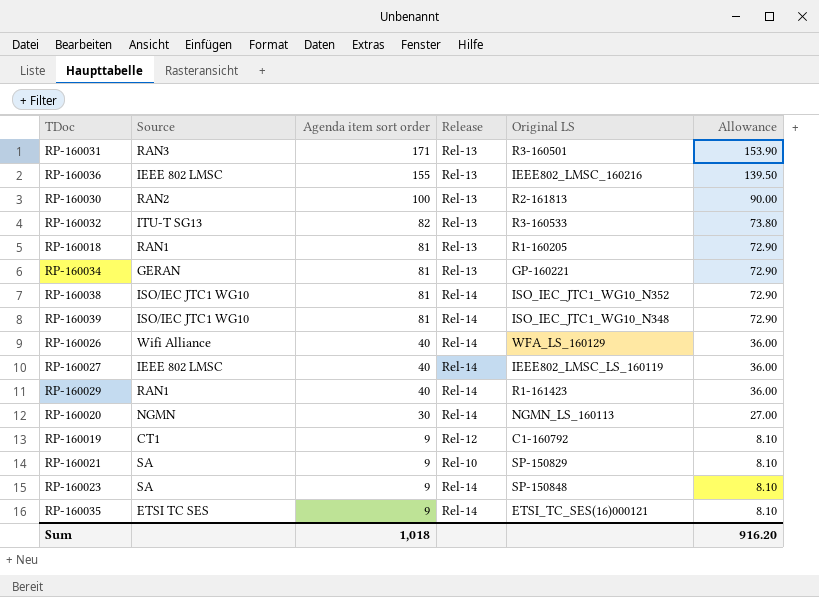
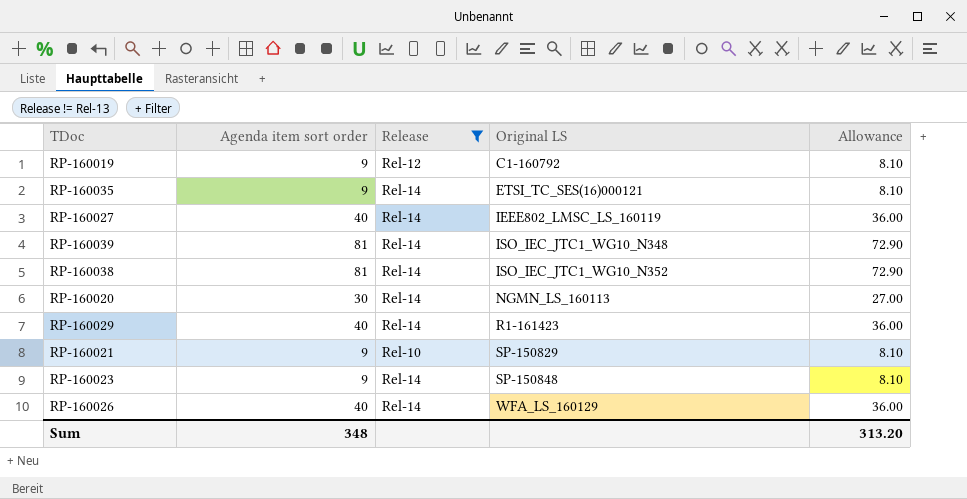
filter: none -> Release != Rel-13
row order: Agenda item sort order descending -> Original LS ascending
column Source | position: 2 -> none
Sum | Agenda item sort order: 1,018 -> 348
Sum | Allowance: 916.20 -> 313.20

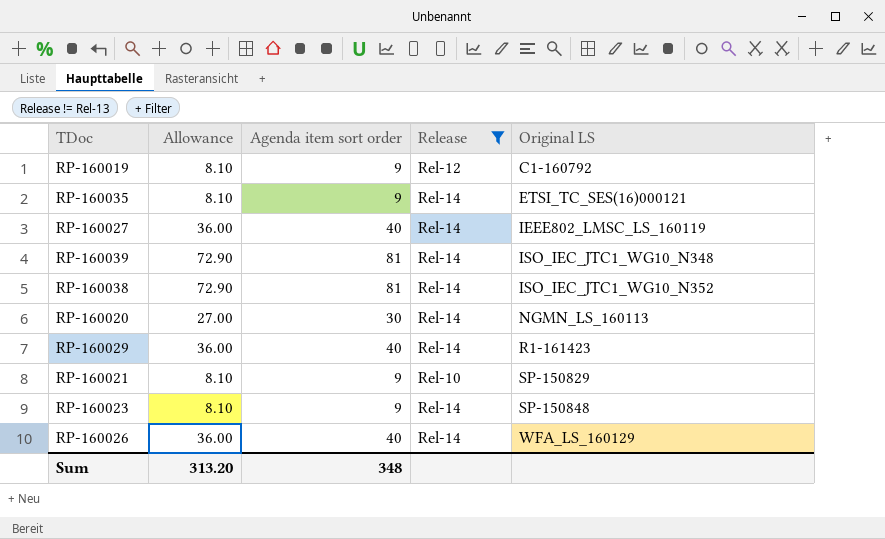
column Allowance | position: 5 -> 2

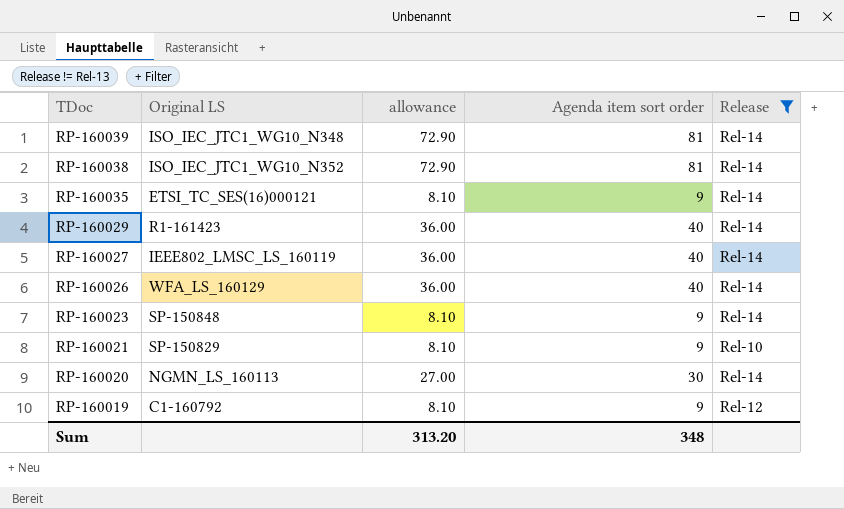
row order: Original LS ascending -> TDoc descending
column Original LS | position: 5 -> 2
column name: Allowance -> allowance

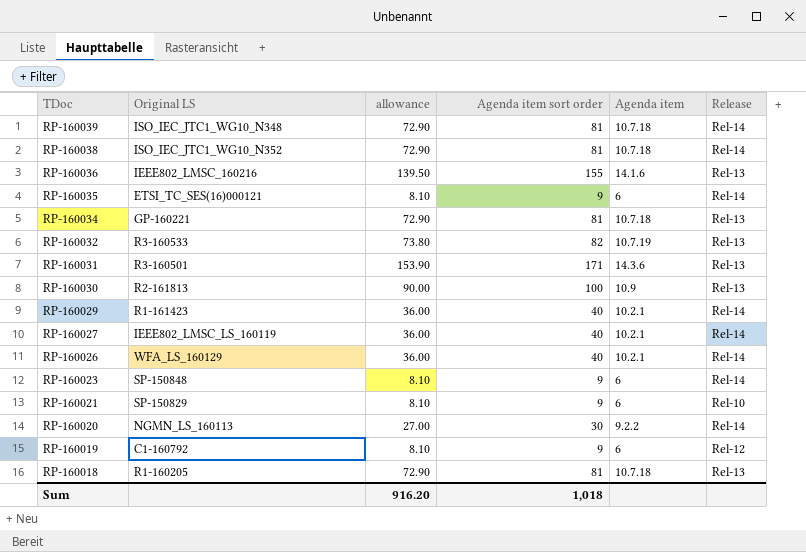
filter: Release != Rel-13 -> none
column Agenda item | position: none -> 5
Sum | allowance: 313.20 -> 916.20
Sum | Agenda item sort order: 348 -> 1,018

